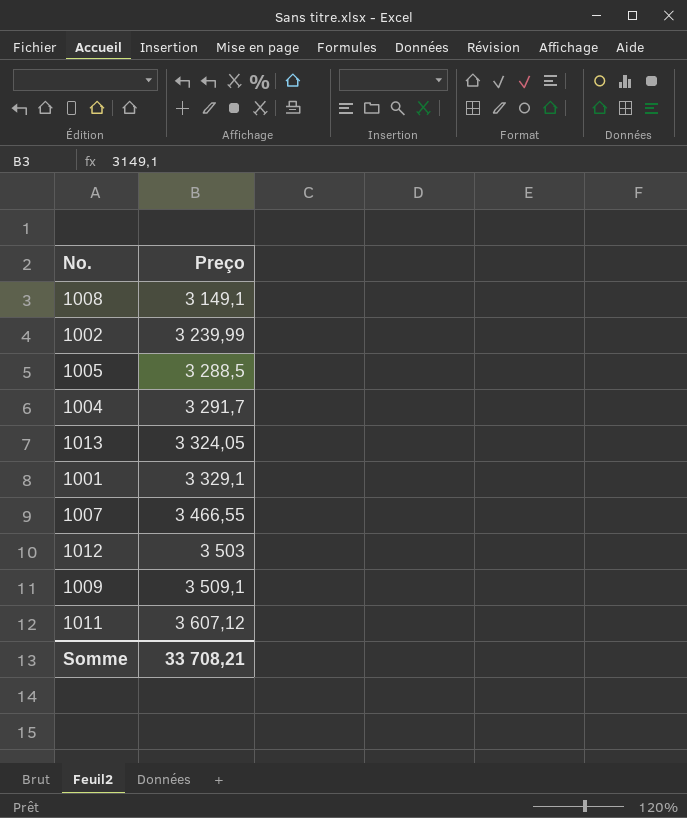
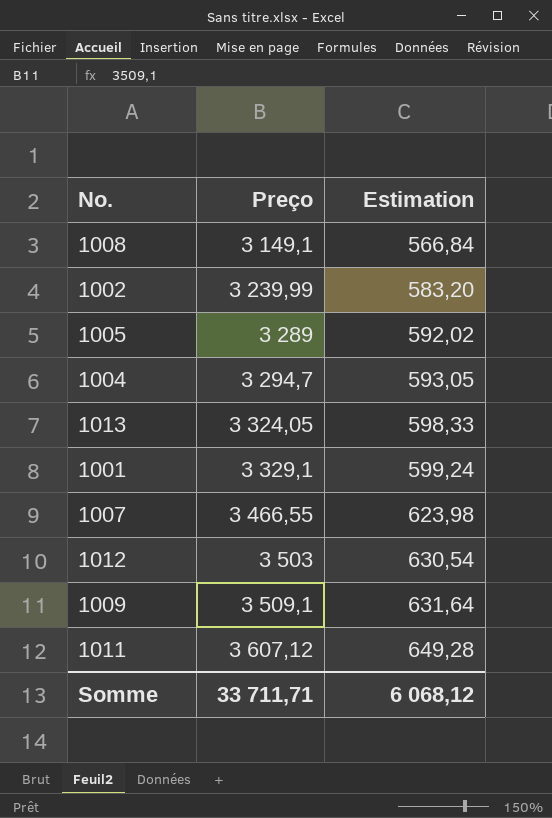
column Estimation | formula: none -> [Preço] * 0,18
1005 | Preço: 3 288,5 -> 3 289
1004 | Preço: 3 291,7 -> 3 294,7
Somme | Preço: 33 708,21 -> 33 711,71

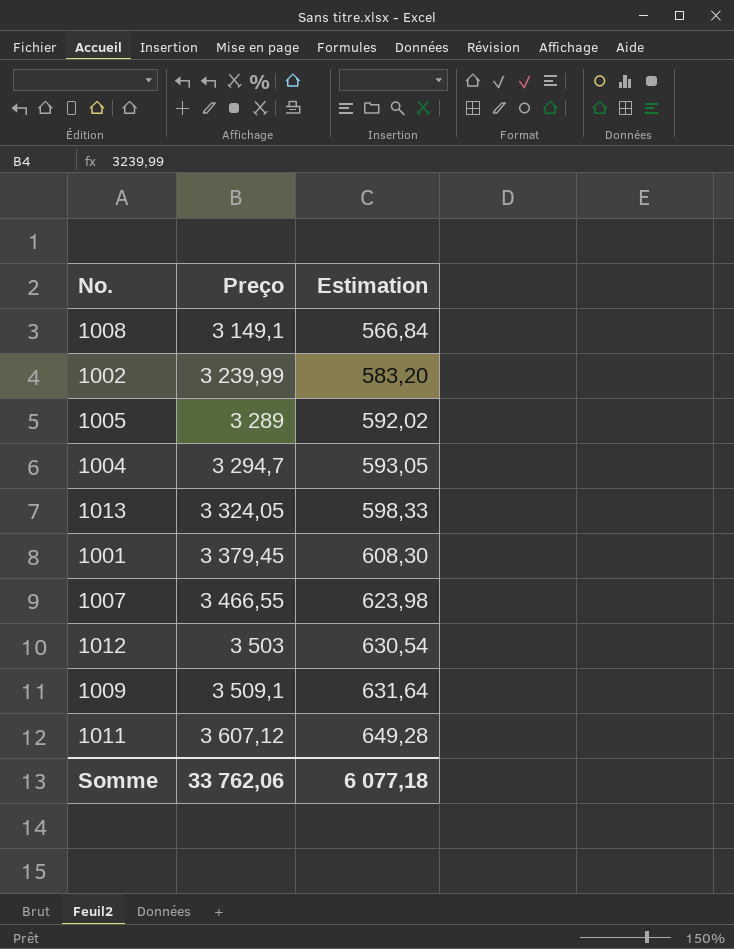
1001 | Preço: 3 329,1 -> 3 379,45
1001 | Estimation: 599,24 -> 608,30
Somme | Preço: 33 711,71 -> 33 762,06
Somme | Estimation: 6 068,12 -> 6 077,18

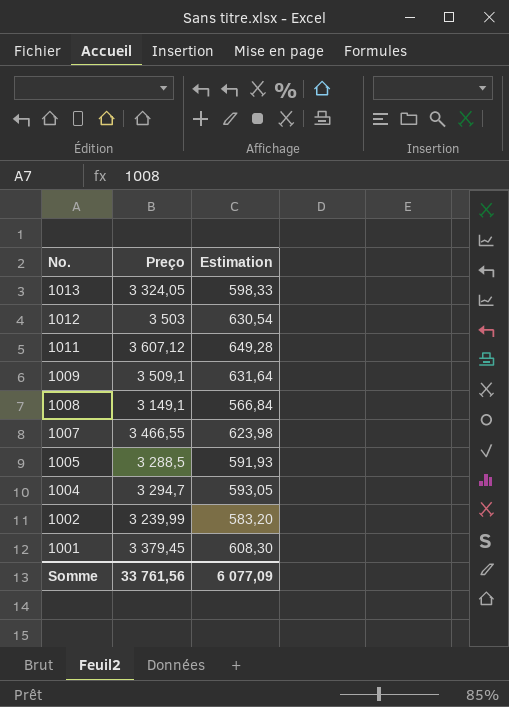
row order: Preço ascending -> No. descending
1005 | Preço: 3 289 -> 3 288,5
1005 | Estimation: 592,02 -> 591,93
Somme | Preço: 33 762,06 -> 33 761,56
Somme | Estimation: 6 077,18 -> 6 077,09

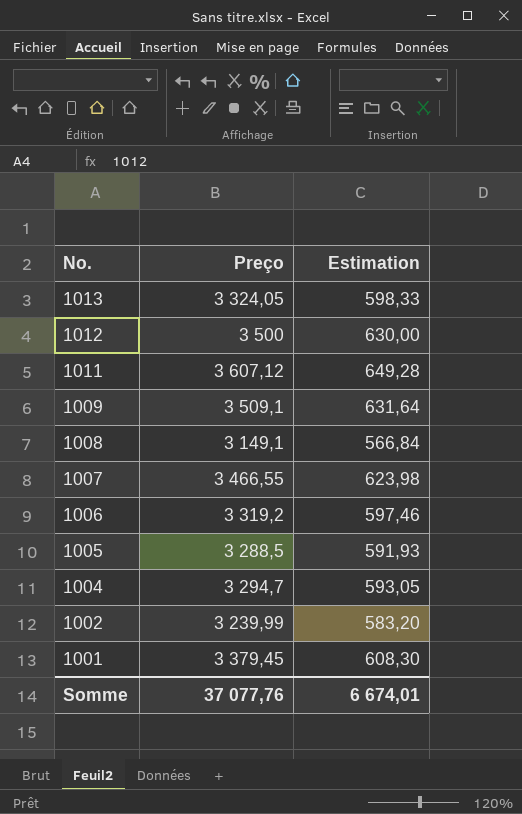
1012 | Preço: 3 503 -> 3 500
1012 | Estimation: 630,54 -> 630,00
row 1006: none -> 3 319,2 | 597,46
Somme | Preço: 33 761,56 -> 37 077,76
Somme | Estimation: 6 077,09 -> 6 674,01

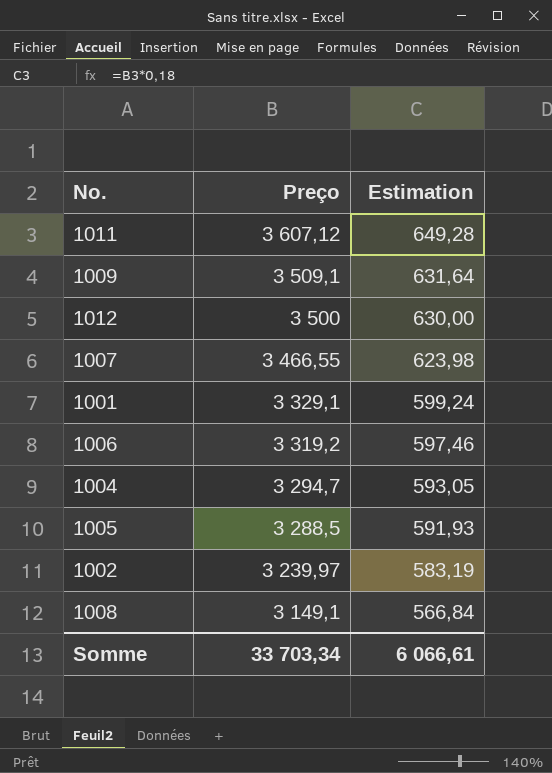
row order: No. descending -> Preço descending
row 1013: 3 324,05 | 598,33 -> none
1001 | Preço: 3 379,45 -> 3 329,1
1001 | Estimation: 608,30 -> 599,24
1002 | Preço: 3 239,99 -> 3 239,97
1002 | Estimation: 583,20 -> 583,19
Somme | Preço: 37 077,76 -> 33 703,34
Somme | Estimation: 6 674,01 -> 6 066,61

